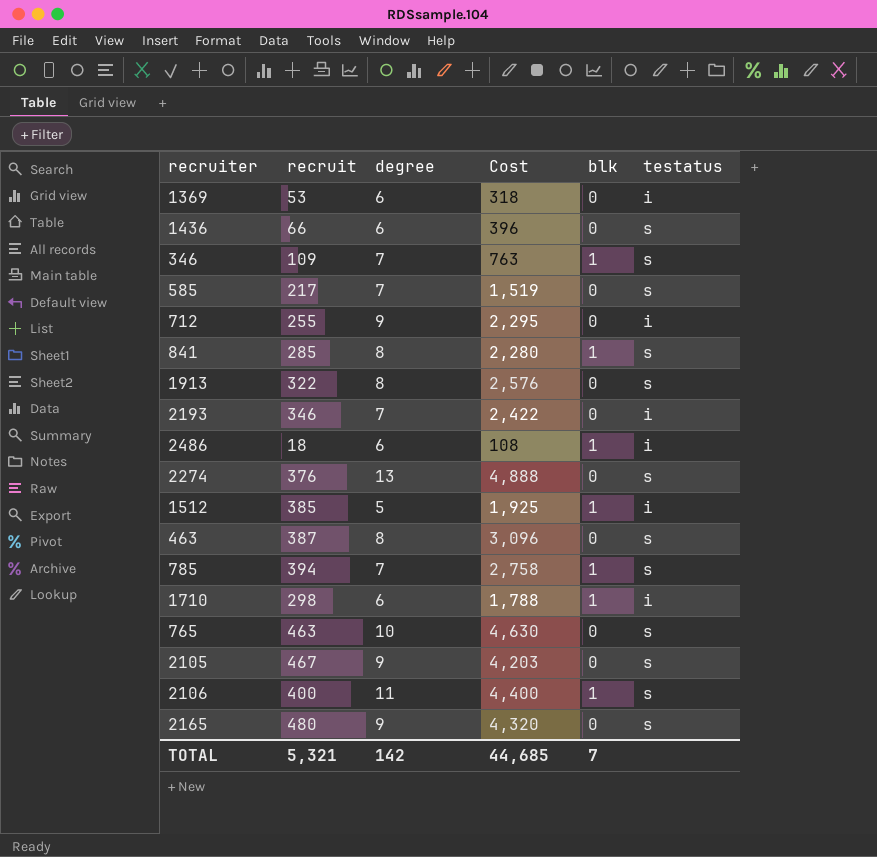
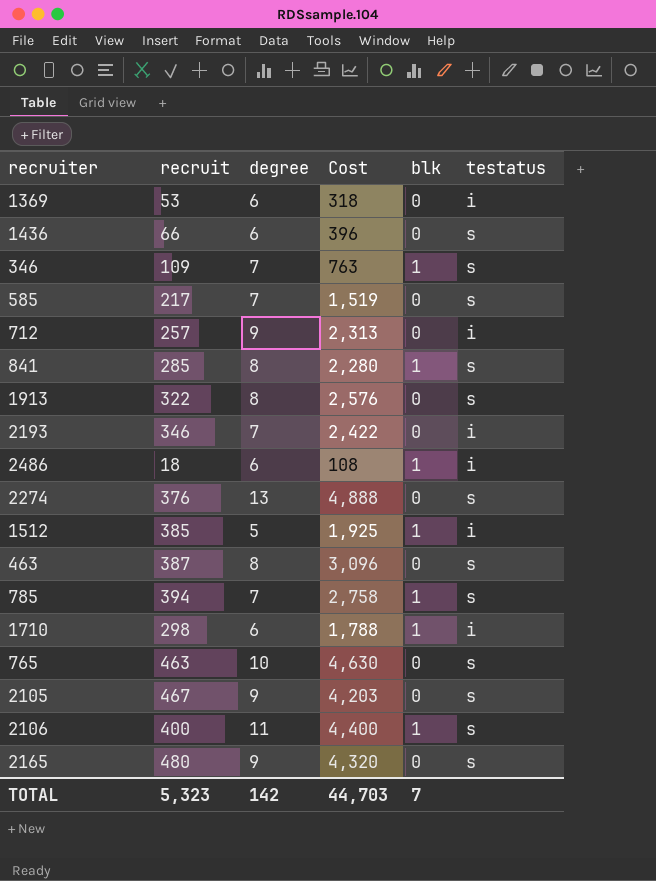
712 | recruit: 255 -> 257
712 | Cost: 2,295 -> 2,313
TOTAL | recruit: 5,321 -> 5,323
TOTAL | Cost: 44,685 -> 44,703

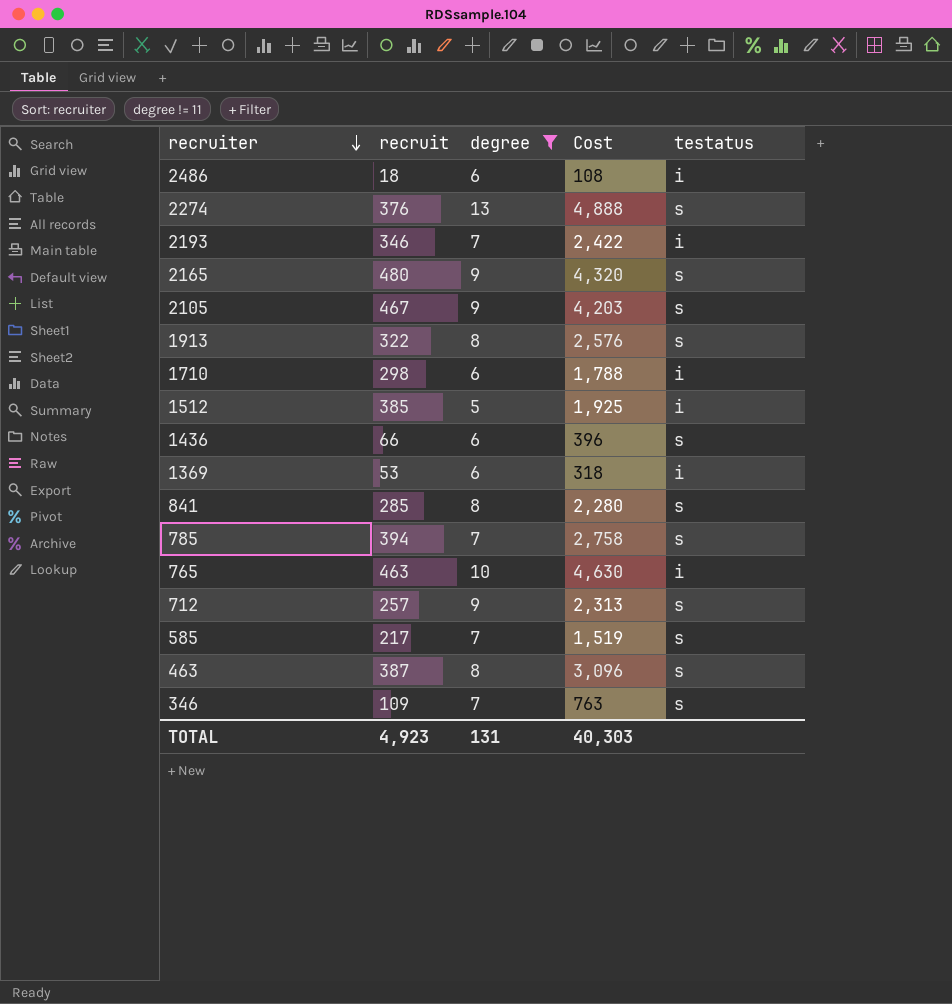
filter: none -> degree != 11
row order: none -> recruiter descending
column blk | position: 5 -> none
765 | testatus: s -> i
712 | testatus: i -> s
TOTAL | recruit: 5,323 -> 4,923
TOTAL | degree: 142 -> 131
TOTAL | Cost: 44,703 -> 40,303

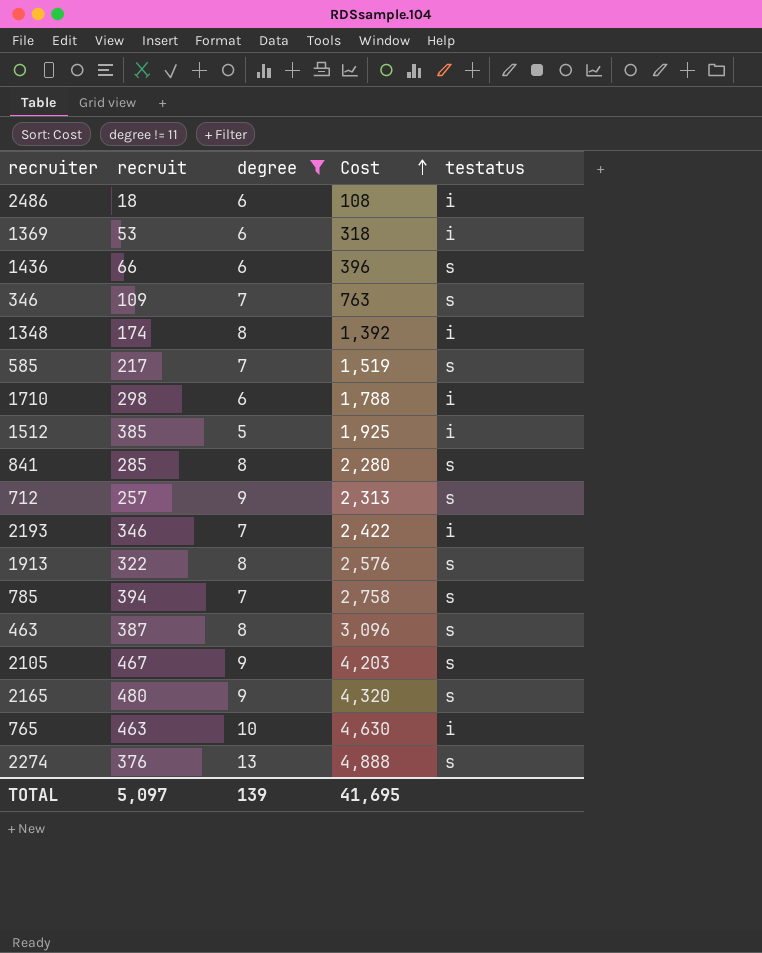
row order: recruiter descending -> Cost ascending
row 1348: none -> 174 | 8 | 1,392 | i
TOTAL | recruit: 4,923 -> 5,097
TOTAL | degree: 131 -> 139
TOTAL | Cost: 40,303 -> 41,695

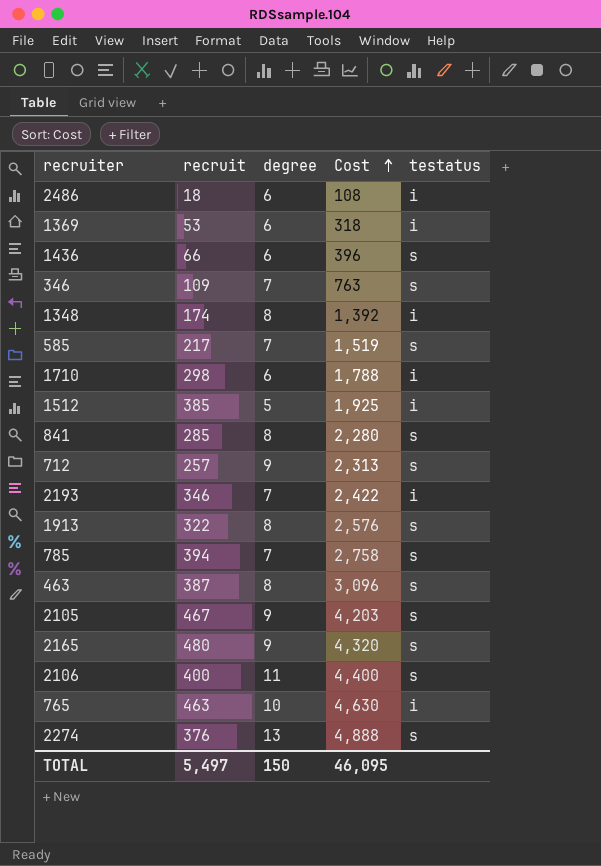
filter: degree != 11 -> none
TOTAL | recruit: 5,097 -> 5,497
TOTAL | degree: 139 -> 150
TOTAL | Cost: 41,695 -> 46,095

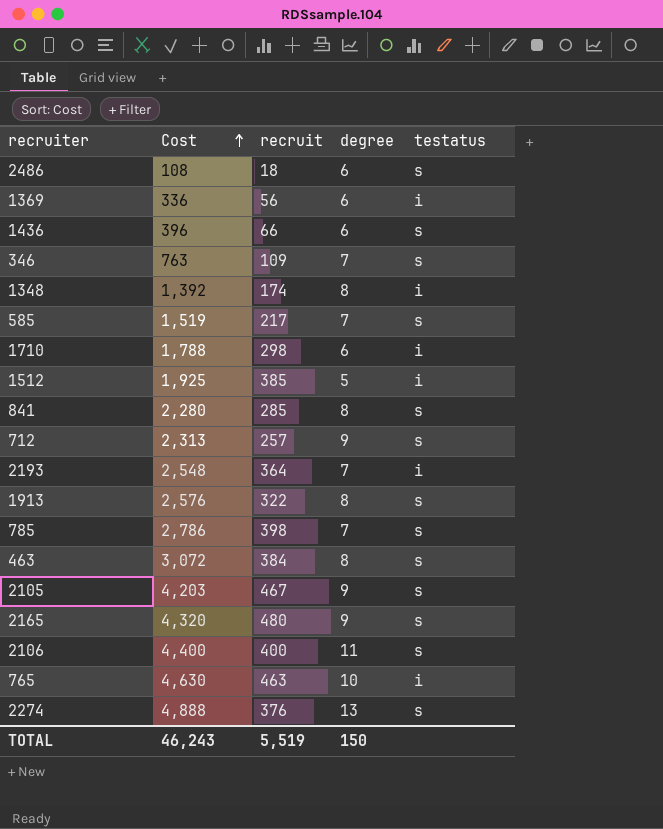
column Cost | position: 4 -> 2
2486 | testatus: i -> s
1369 | Cost: 318 -> 336
1369 | recruit: 53 -> 56
2193 | Cost: 2,422 -> 2,548
2193 | recruit: 346 -> 364
785 | Cost: 2,758 -> 2,786
785 | recruit: 394 -> 398
463 | Cost: 3,096 -> 3,072
463 | recruit: 387 -> 384
TOTAL | Cost: 46,095 -> 46,243
TOTAL | recruit: 5,497 -> 5,519

